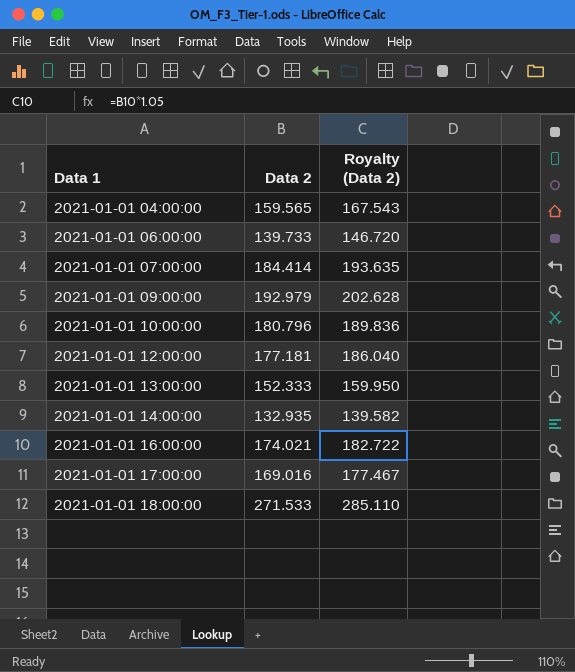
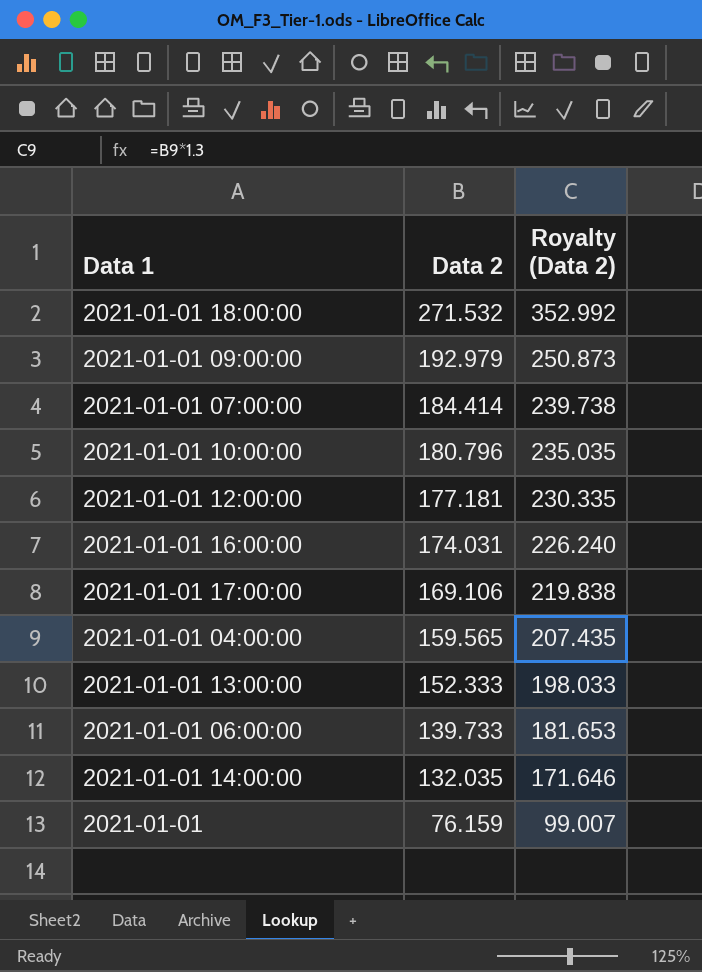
row order: Data 1 ascending -> Data 2 descending
column Royalty (Data 2) | formula: [Data 2] * 1.05 -> [Data 2] * 1.3
2021-01-01 18:00:00 | Data 2: 271.533 -> 271.532
2021-01-01 16:00:00 | Data 2: 174.021 -> 174.031
2021-01-01 17:00:00 | Data 2: 169.016 -> 169.106
2021-01-01 14:00:00 | Data 2: 132.935 -> 132.035
row 2021-01-01: none -> 76.159 | 99.007

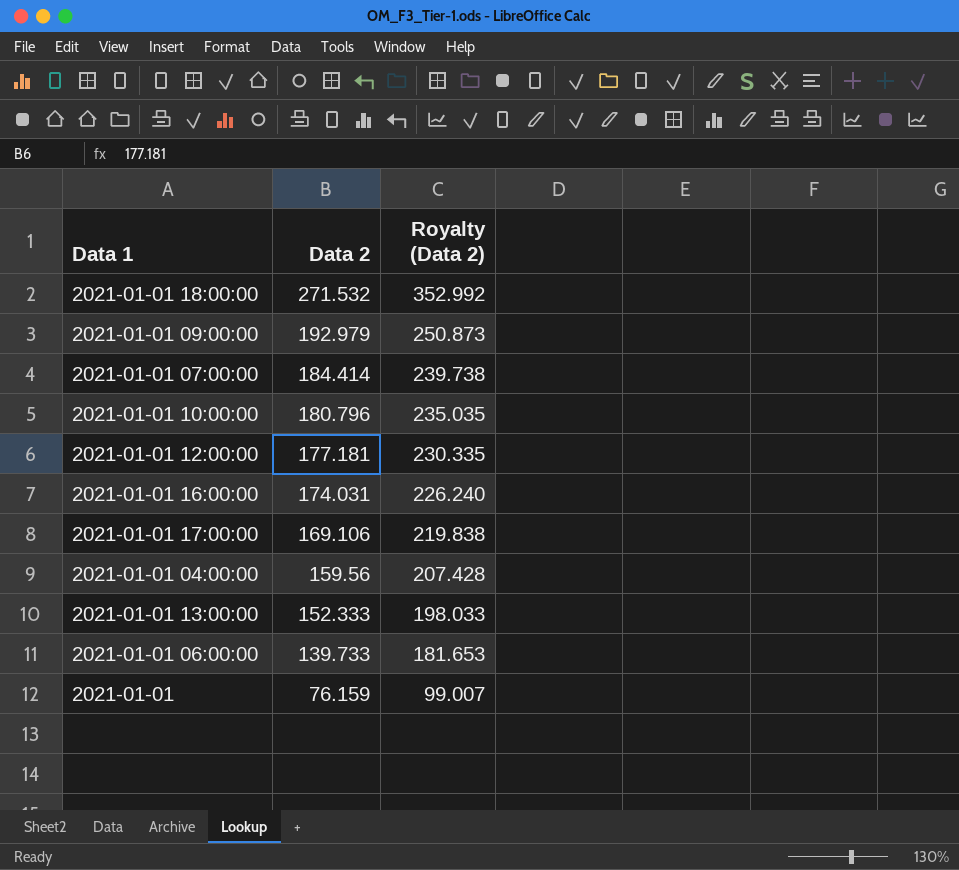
row 2021-01-01 14:00:00: 132.035 | 171.646 -> none
2021-01-01 04:00:00 | Data 2: 159.565 -> 159.56
2021-01-01 04:00:00 | Royalty (Data 2): 207.435 -> 207.428

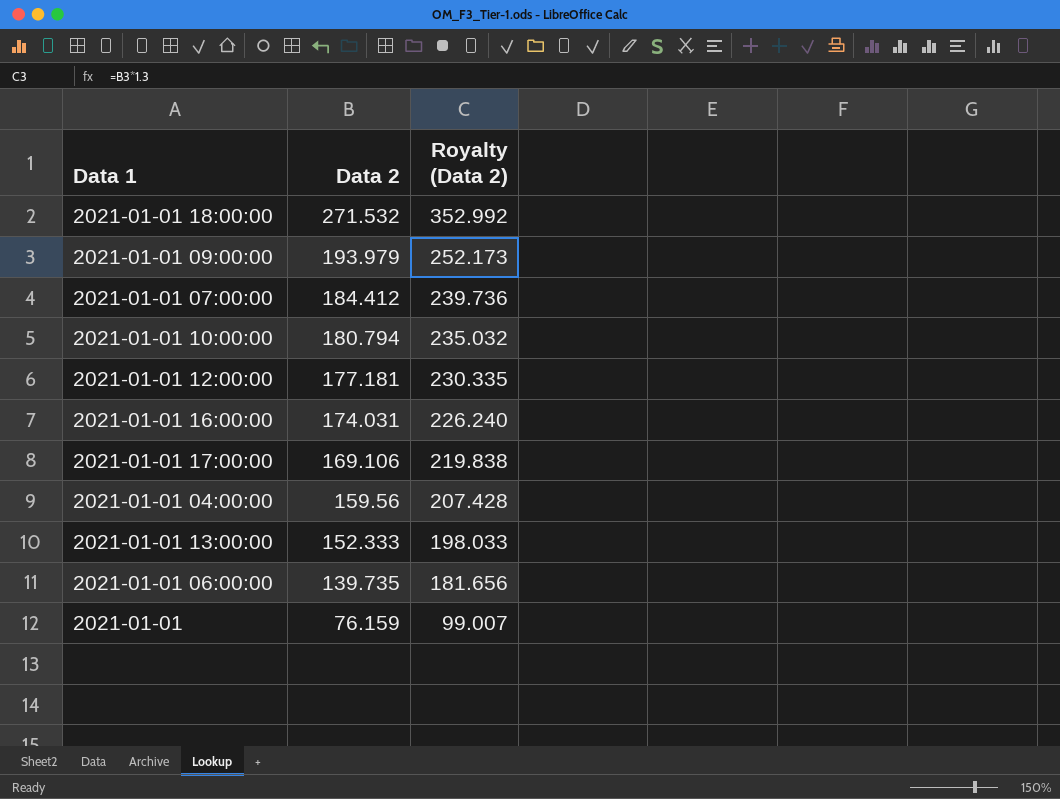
2021-01-01 09:00:00 | Data 2: 192.979 -> 193.979
2021-01-01 09:00:00 | Royalty (Data 2): 250.873 -> 252.173
2021-01-01 07:00:00 | Data 2: 184.414 -> 184.412
2021-01-01 07:00:00 | Royalty (Data 2): 239.738 -> 239.736
2021-01-01 10:00:00 | Data 2: 180.796 -> 180.794
2021-01-01 10:00:00 | Royalty (Data 2): 235.035 -> 235.032
2021-01-01 06:00:00 | Data 2: 139.733 -> 139.735
2021-01-01 06:00:00 | Royalty (Data 2): 181.653 -> 181.656

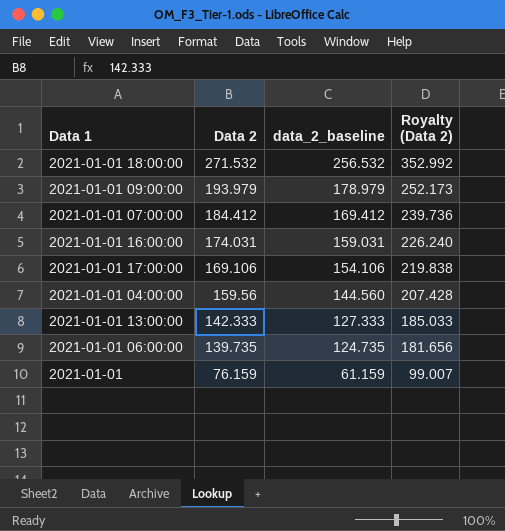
column data_2_baseline | formula: none -> [Data 2] - 15
row 2021-01-01 10:00:00: 180.794 | 235.032 -> none
row 2021-01-01 12:00:00: 177.181 | 230.335 -> none
2021-01-01 13:00:00 | Data 2: 152.333 -> 142.333
2021-01-01 13:00:00 | Royalty (Data 2): 198.033 -> 185.033

